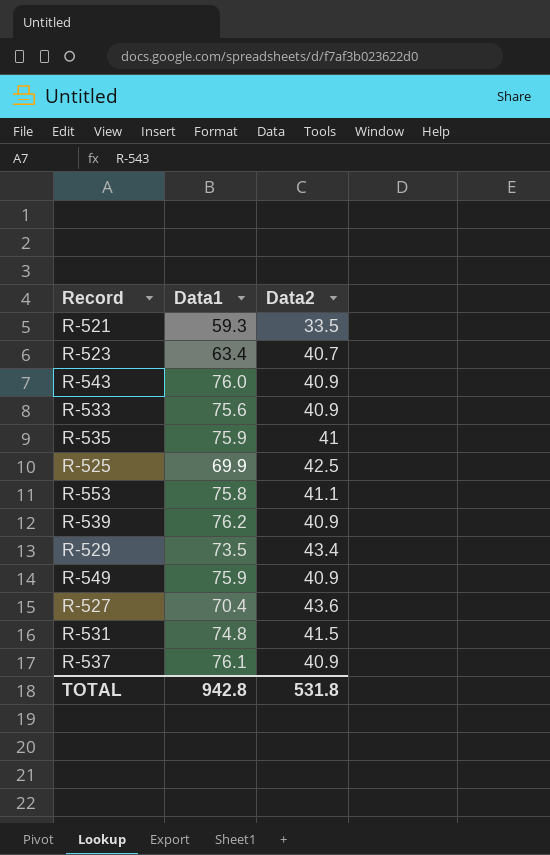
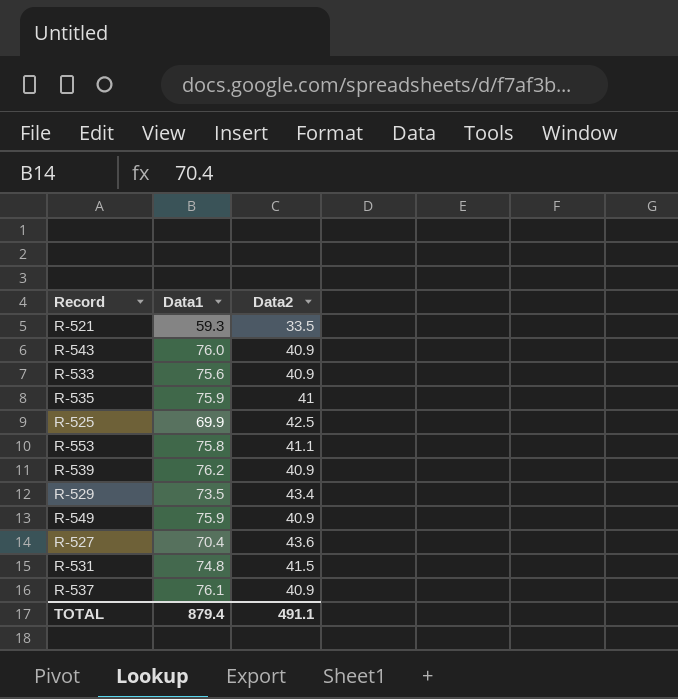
row R-523: 63.4 | 40.7 -> none
TOTAL | Data1: 942.8 -> 879.4
TOTAL | Data2: 531.8 -> 491.1

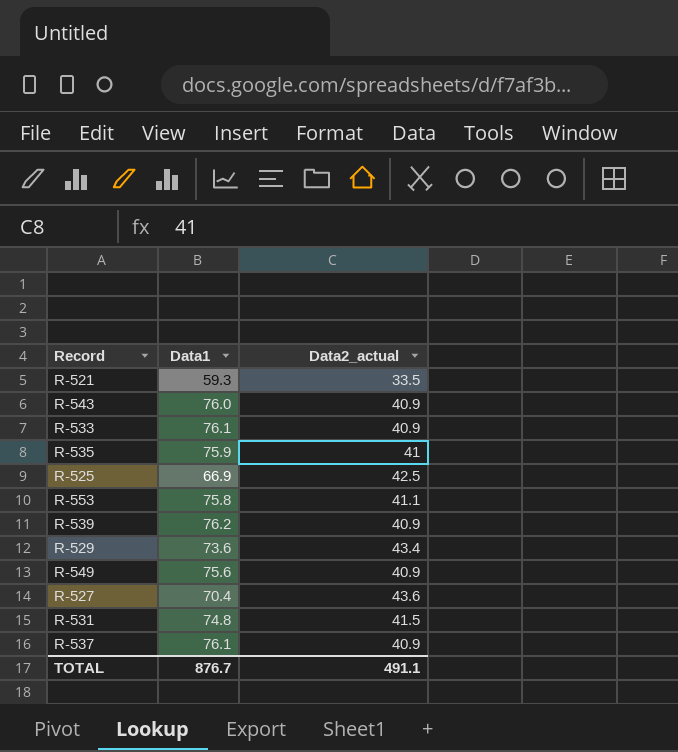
column name: Data2 -> Data2_actual
R-533 | Data1: 75.6 -> 76.1
R-525 | Data1: 69.9 -> 66.9
R-529 | Data1: 73.5 -> 73.6
R-549 | Data1: 75.9 -> 75.6
TOTAL | Data1: 879.4 -> 876.7

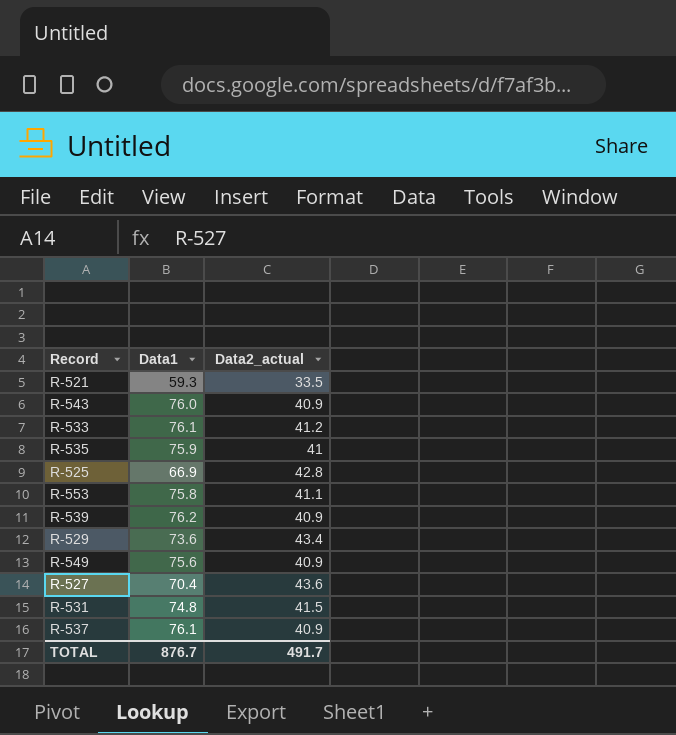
R-533 | Data2_actual: 40.9 -> 41.2
R-525 | Data2_actual: 42.5 -> 42.8
TOTAL | Data2_actual: 491.1 -> 491.7

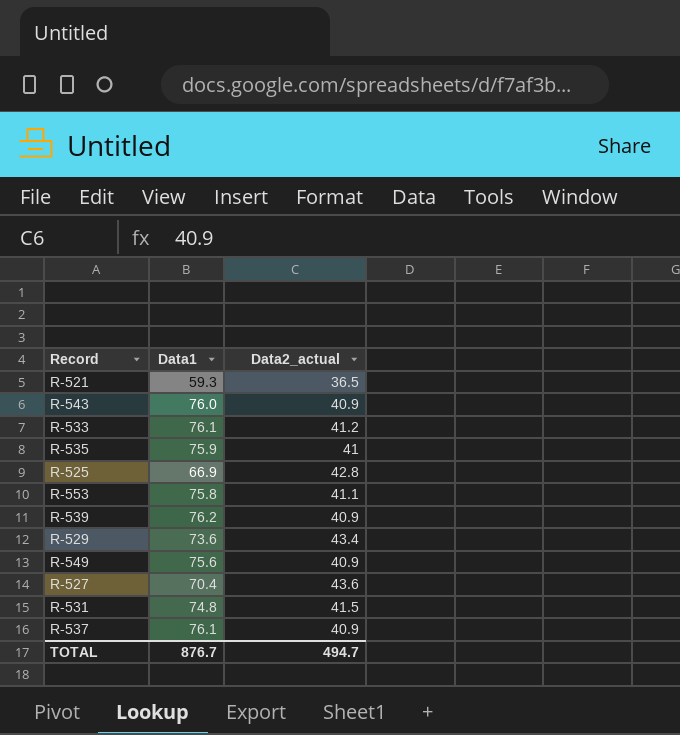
R-521 | Data2_actual: 33.5 -> 36.5
TOTAL | Data2_actual: 491.7 -> 494.7

